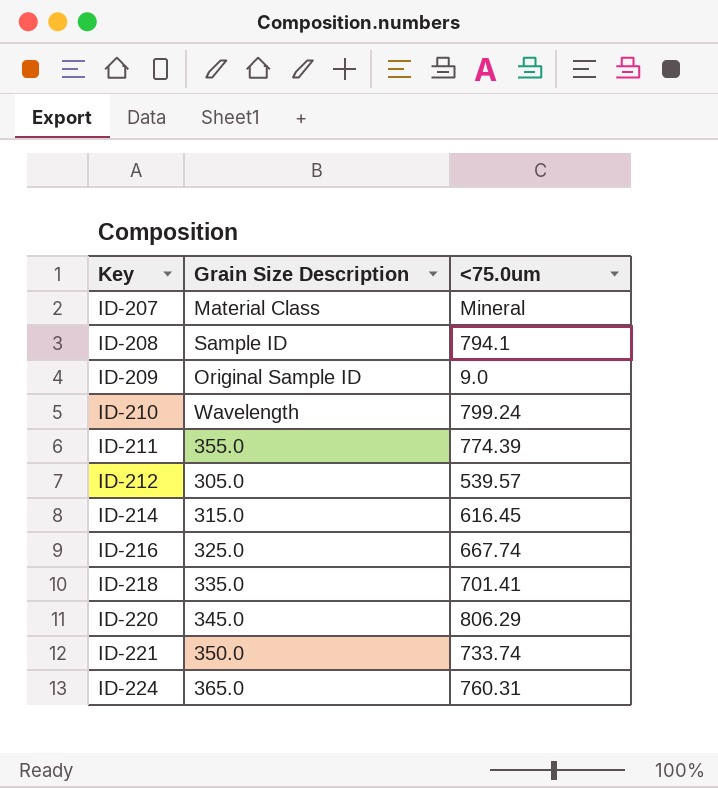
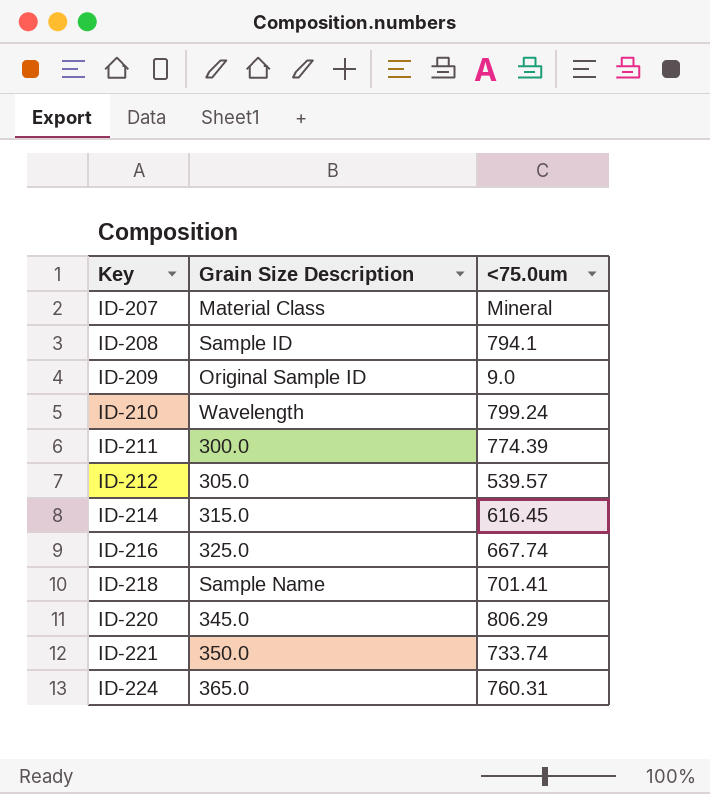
ID-211 | Grain Size Description: 355.0 -> 300.0
ID-218 | Grain Size Description: 335.0 -> Sample Name

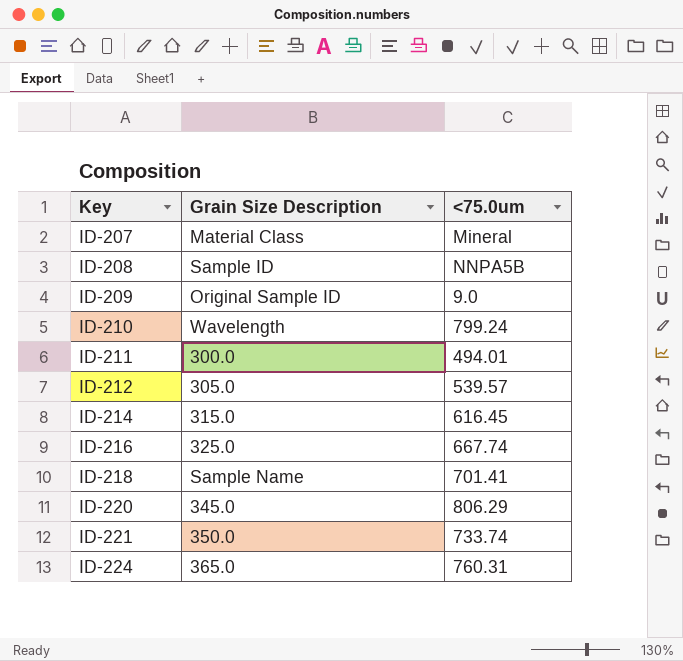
ID-208 | <75.0um: 794.1 -> NNPA5B
ID-211 | <75.0um: 774.39 -> 494.01

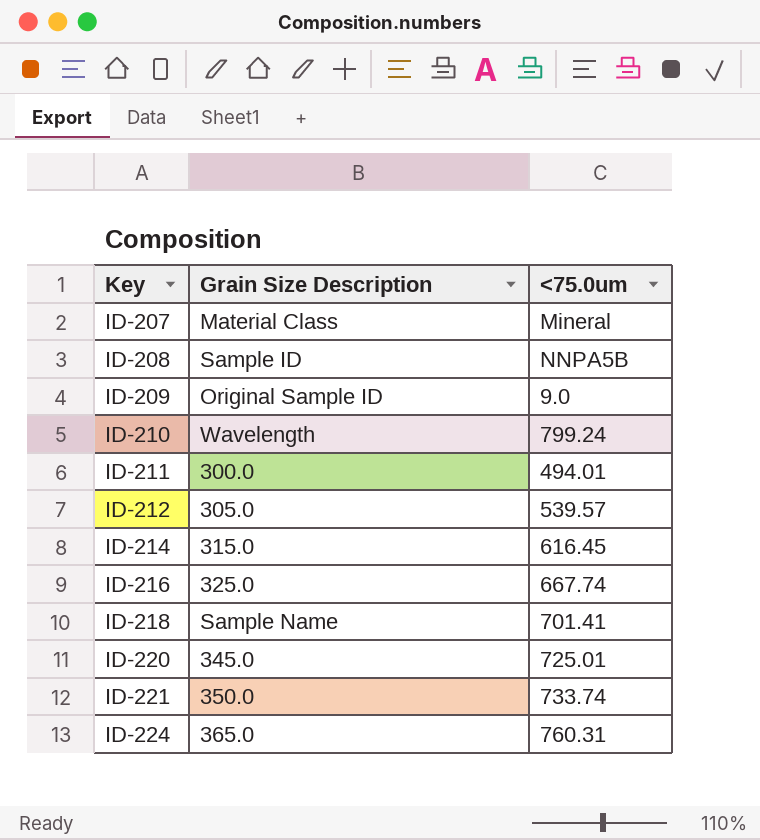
ID-220 | <75.0um: 806.29 -> 725.01

